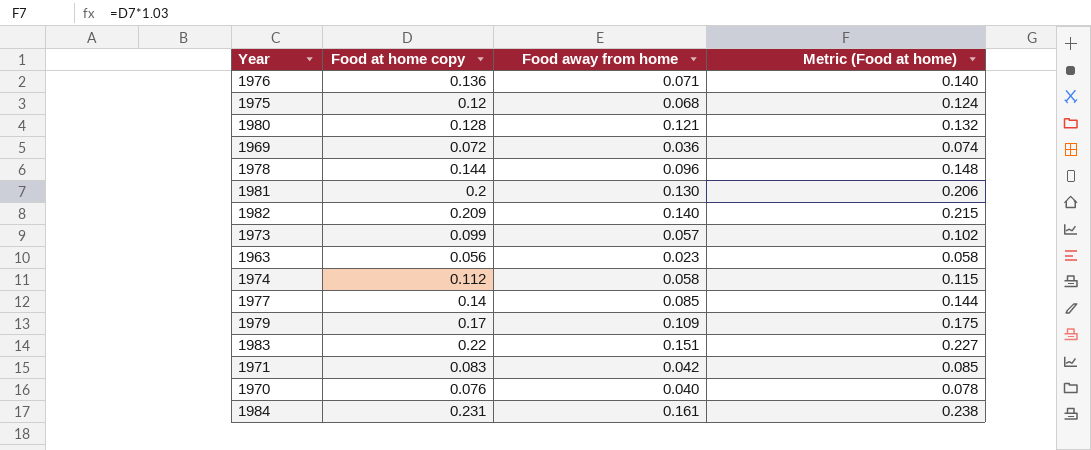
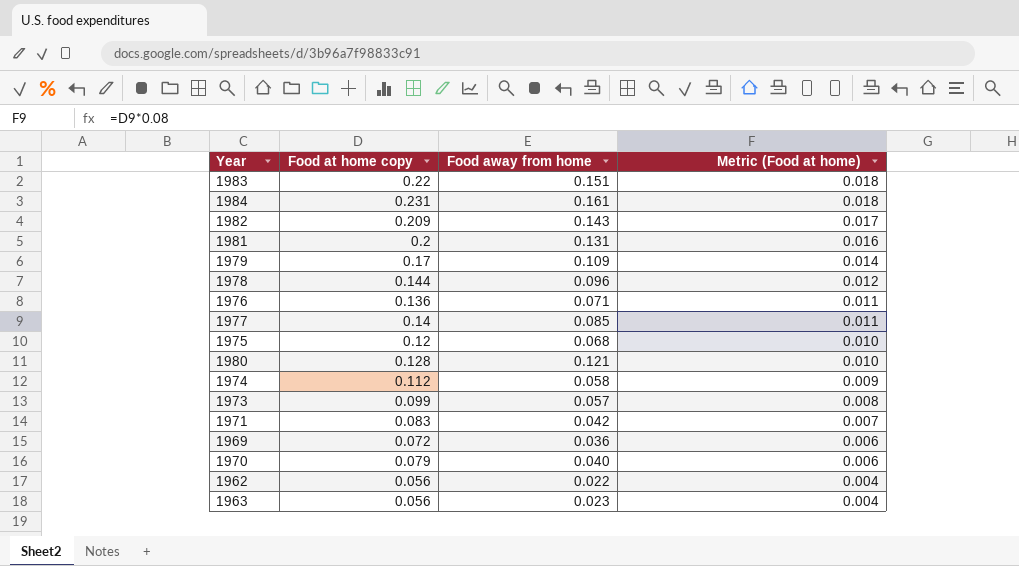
row order: none -> Metric (Food at home) descending
column Metric (Food at home) | formula: [Food at home copy] * 1.03 -> [Food at home copy] * 0.08
1982 | Food away from home: 0.140 -> 0.143
1981 | Food away from home: 0.130 -> 0.131
1970 | Food at home copy: 0.076 -> 0.079
row 1962: none -> 0.056 | 0.022 | 0.004

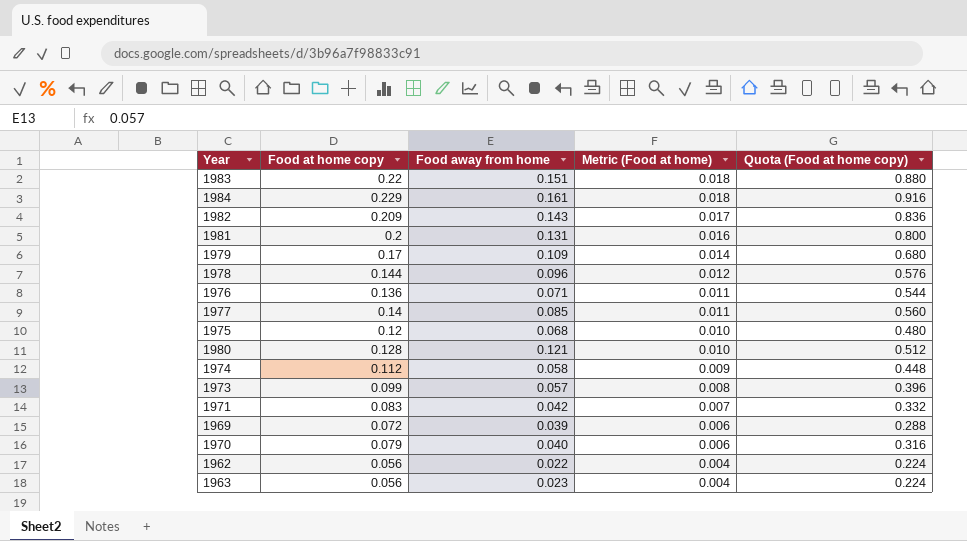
column Quota (Food at home copy) | formula: none -> [Food at home copy] * 4
1984 | Food at home copy: 0.231 -> 0.229
1969 | Food away from home: 0.036 -> 0.039

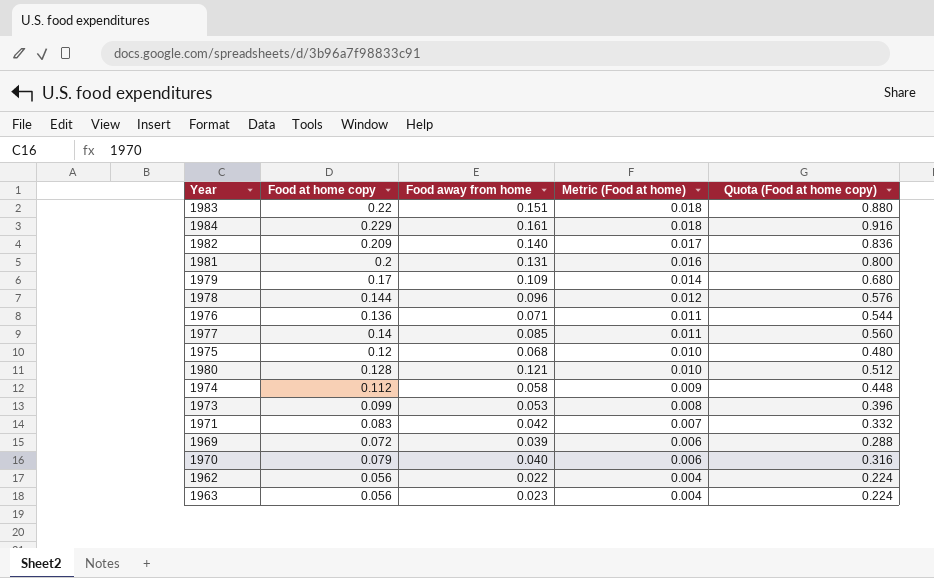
1982 | Food away from home: 0.143 -> 0.140
1973 | Food away from home: 0.057 -> 0.053

